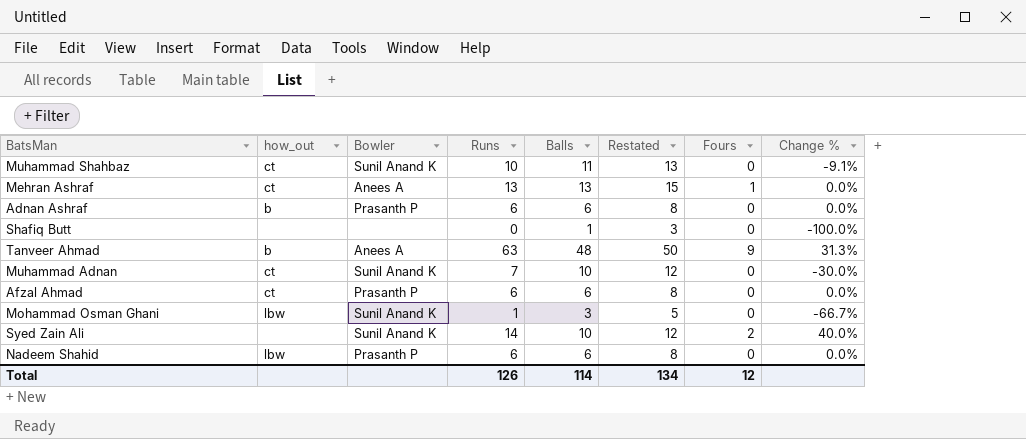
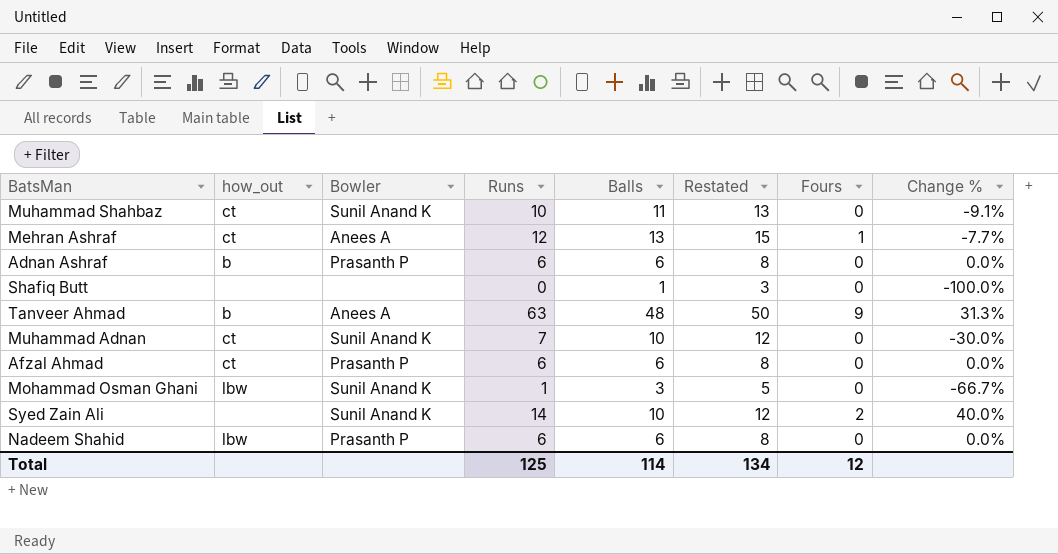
Mehran Ashraf | Runs: 13 -> 12
Mehran Ashraf | Change %: 0.0% -> -7.7%
Total | Runs: 126 -> 125

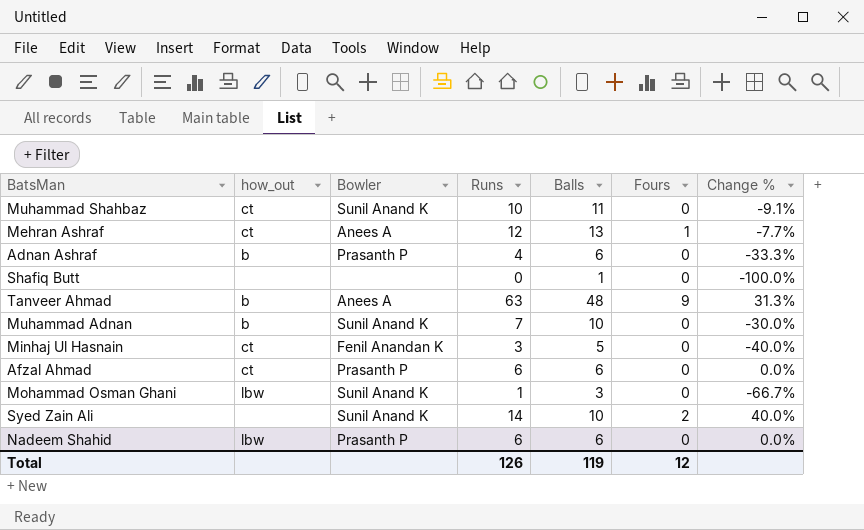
column Restated | formula: [Balls] + 2 -> none
Adnan Ashraf | Runs: 6 -> 4
Adnan Ashraf | Change %: 0.0% -> -33.3%
Muhammad Adnan | how_out: ct -> b
row Minhaj Ul Hasnain: none -> ct | Fenil Anandan K | 3 | 5 | 0 | -40.0%
Total | Runs: 125 -> 126
Total | Balls: 114 -> 119

